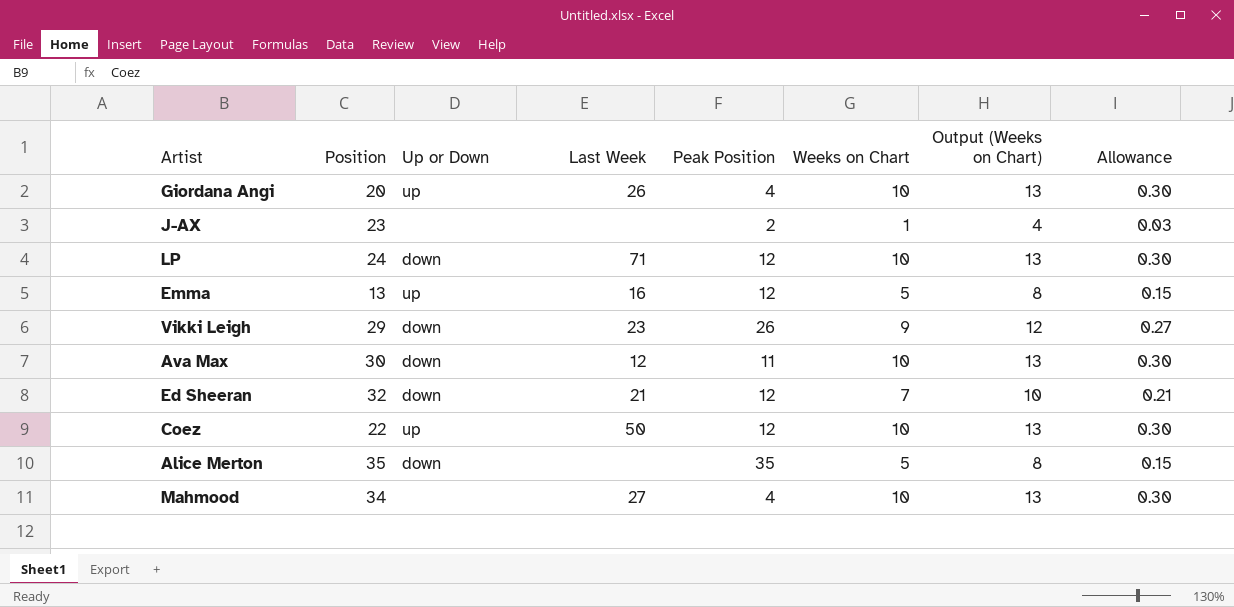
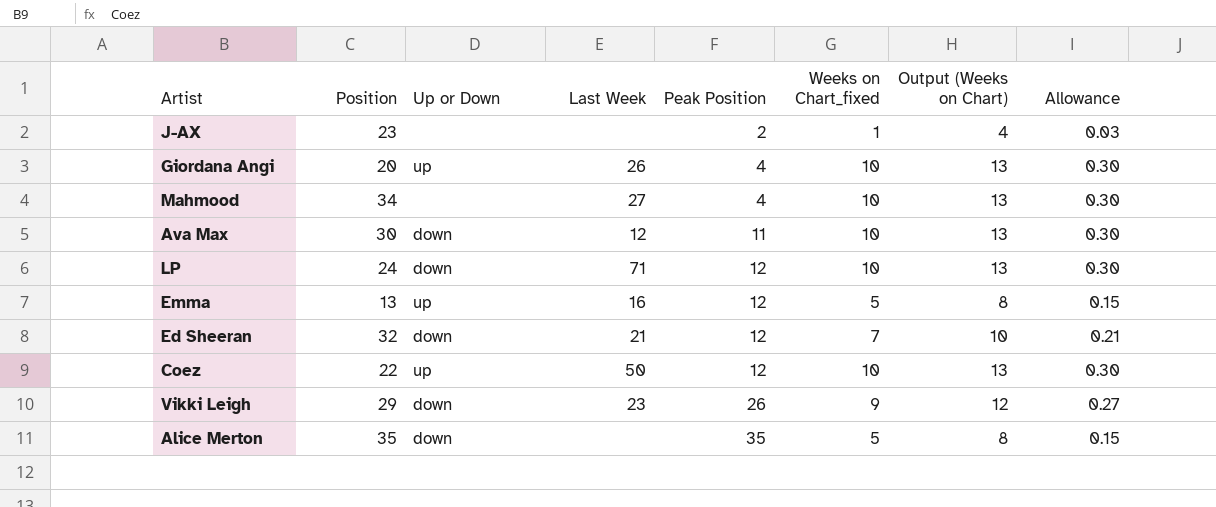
row order: none -> Peak Position ascending
column name: Weeks on Chart -> Weeks on Chart_fixed

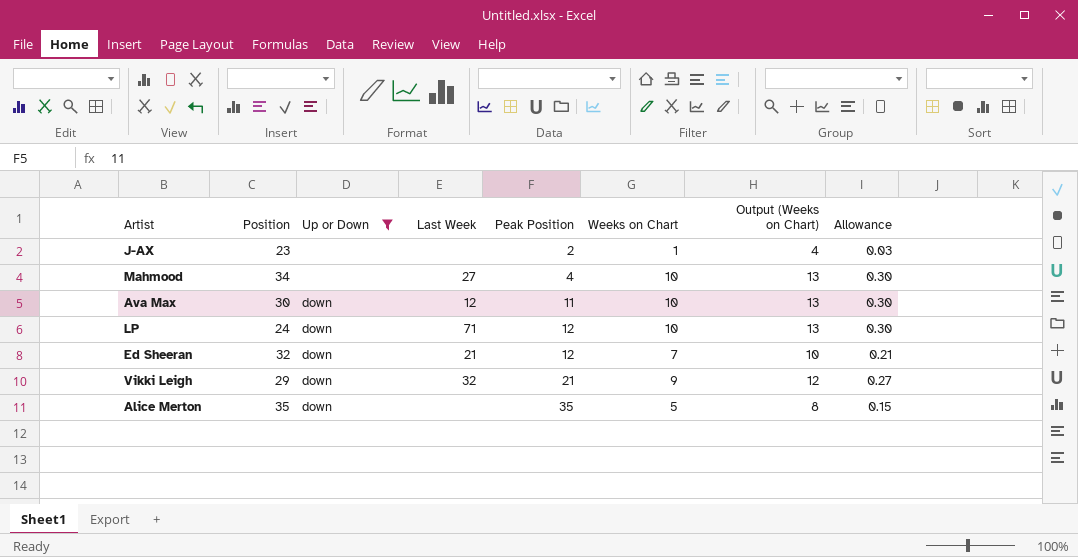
filter: none -> Up or Down != up
column name: Weeks on Chart_fixed -> Weeks on Chart
Vikki Leigh | Last Week: 23 -> 32
Vikki Leigh | Peak Position: 26 -> 21

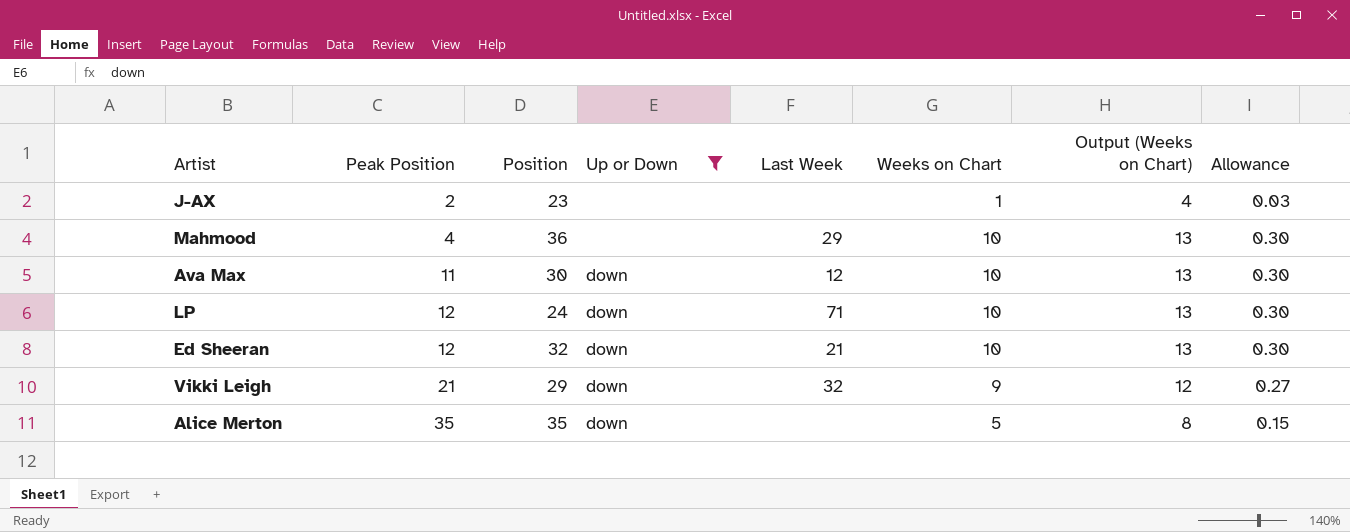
column Peak Position | position: 5 -> 2
Mahmood | Position: 34 -> 36
Mahmood | Last Week: 27 -> 29
Ed Sheeran | Weeks on Chart: 7 -> 10
Ed Sheeran | Output (Weeks on Chart): 10 -> 13
Ed Sheeran | Allowance: 0.21 -> 0.30

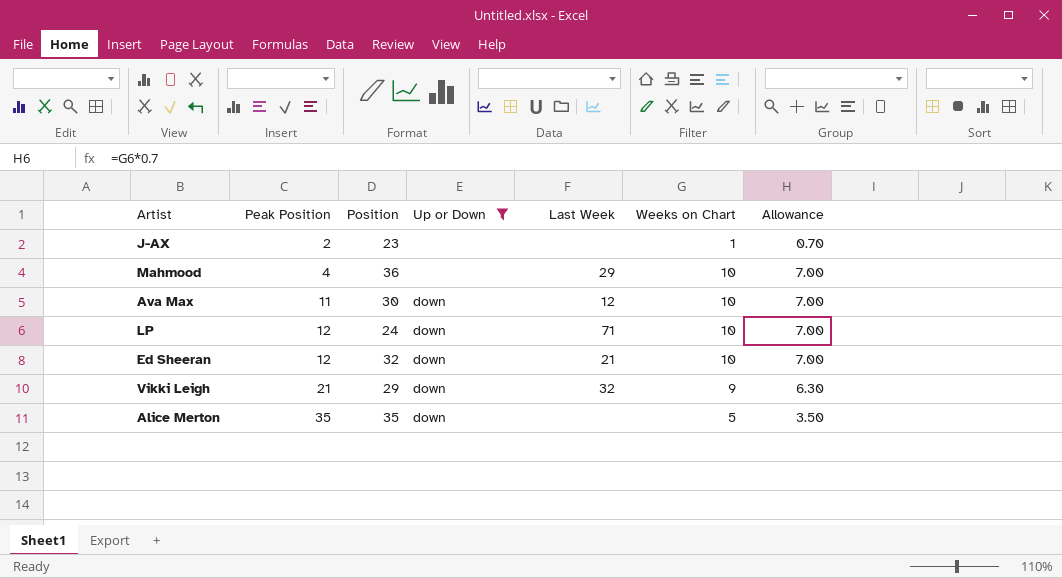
column Output (Weeks on Chart) | formula: [Weeks on Chart] + 3 -> none
column Allowance | formula: [Weeks on Chart] * 0.03 -> [Weeks on Chart] * 0.7

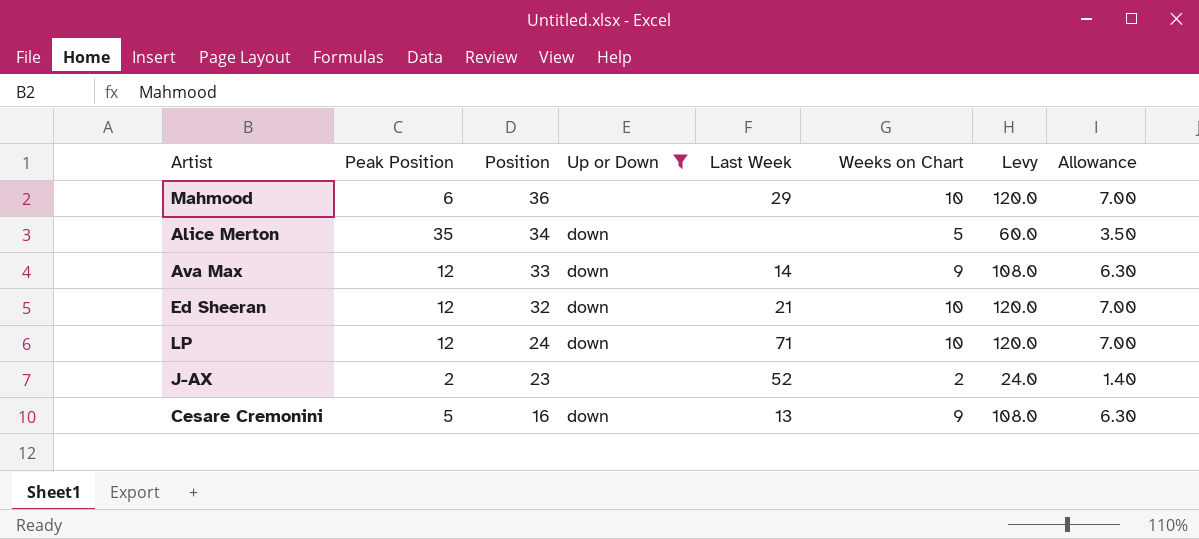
row order: Peak Position ascending -> Position descending
column Levy | formula: none -> [Weeks on Chart] * 12
row Vikki Leigh: 21 | 29 | down | 32 | 9 | 6.30 -> none
Mahmood | Peak Position: 4 -> 6
Alice Merton | Position: 35 -> 34
Ava Max | Peak Position: 11 -> 12
Ava Max | Position: 30 -> 33
Ava Max | Last Week: 12 -> 14
Ava Max | Weeks on Chart: 10 -> 9
Ava Max | Allowance: 7.00 -> 6.30
J-AX | Last Week: none -> 52
J-AX | Weeks on Chart: 1 -> 2
J-AX | Allowance: 0.70 -> 1.40
row Cesare Cremonini: none -> 5 | 16 | down | 13 | 9 | 108.0 | 6.30

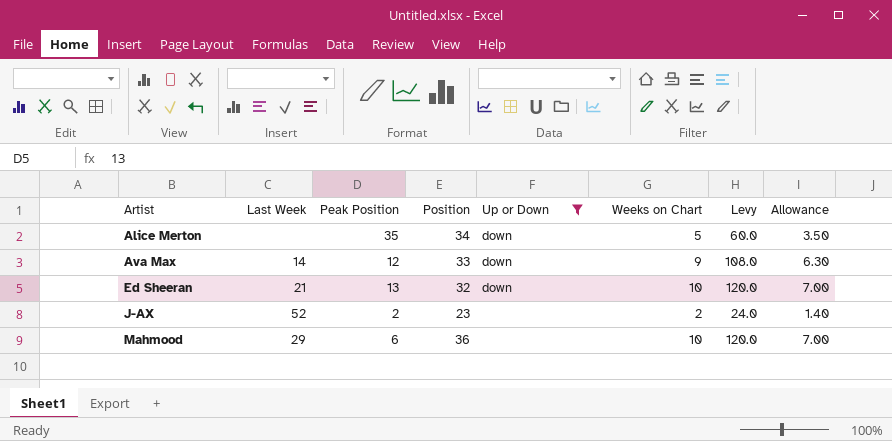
row order: Position descending -> Artist ascending
column Last Week | position: 5 -> 2
row LP: 12 | 24 | down | 71 | 10 | 120.0 | 7.00 -> none
row Cesare Cremonini: 5 | 16 | down | 13 | 9 | 108.0 | 6.30 -> none
Ed Sheeran | Peak Position: 12 -> 13

